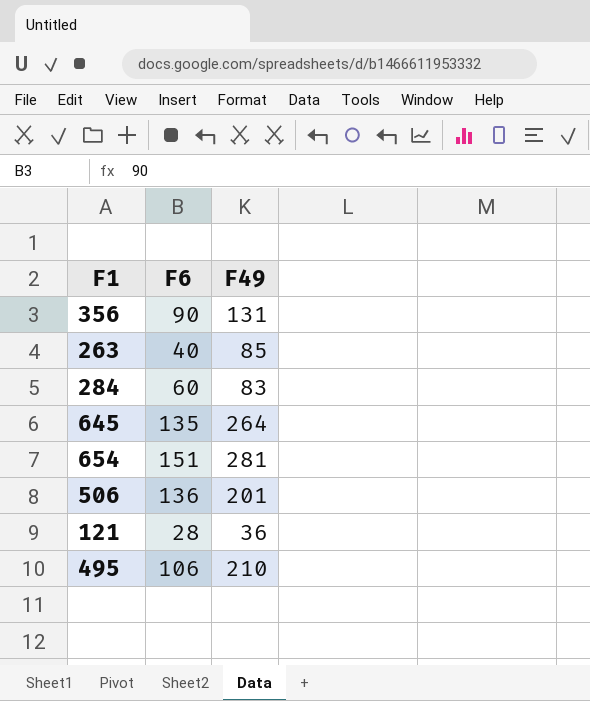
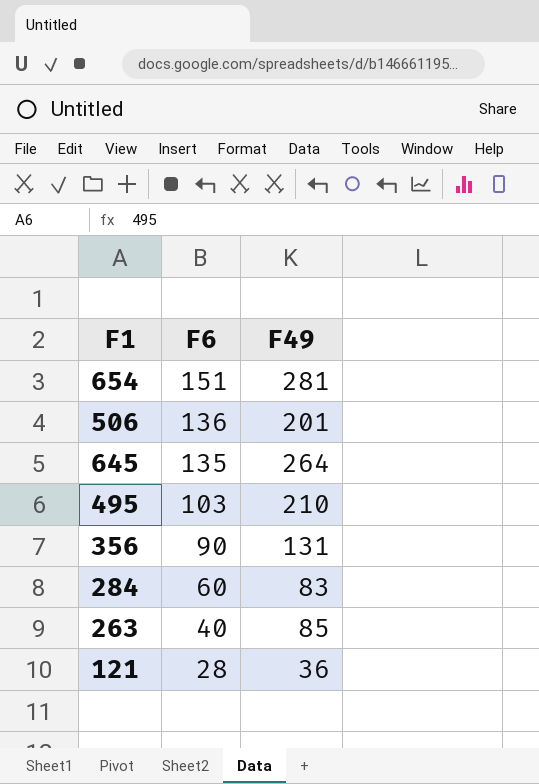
row order: none -> F6 descending
495 | F6: 106 -> 103

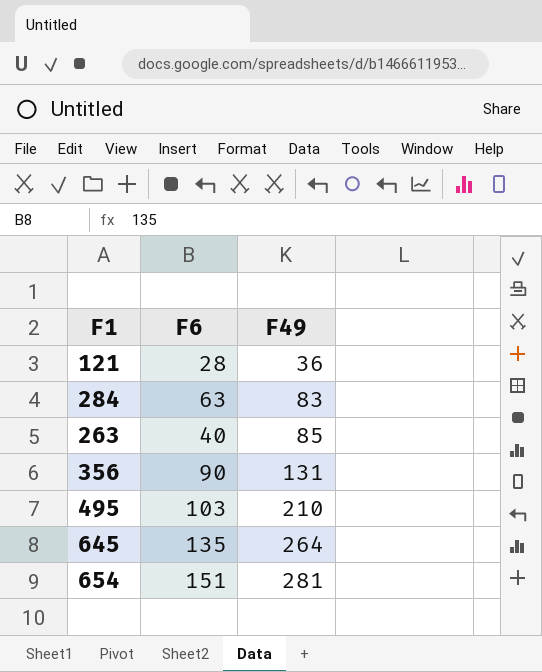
row order: F6 descending -> F49 ascending
row 506: 136 | 201 -> none
284 | F6: 60 -> 63

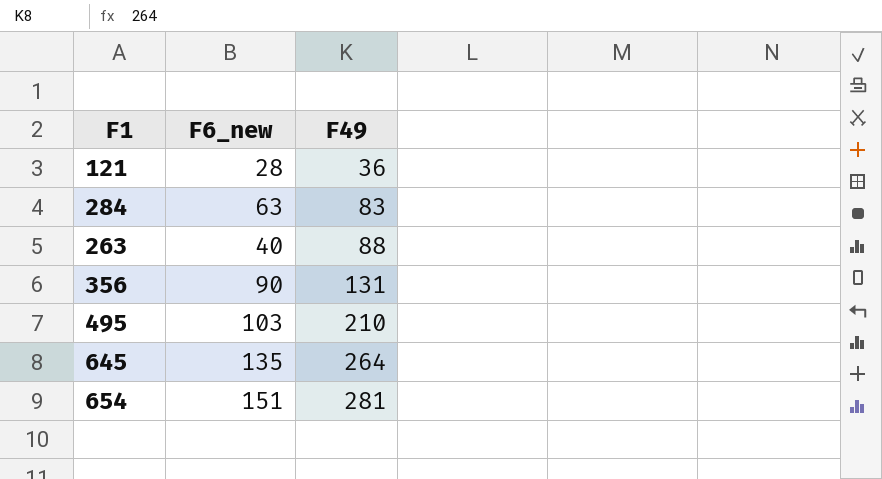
column name: F6 -> F6_new
263 | F49: 85 -> 88

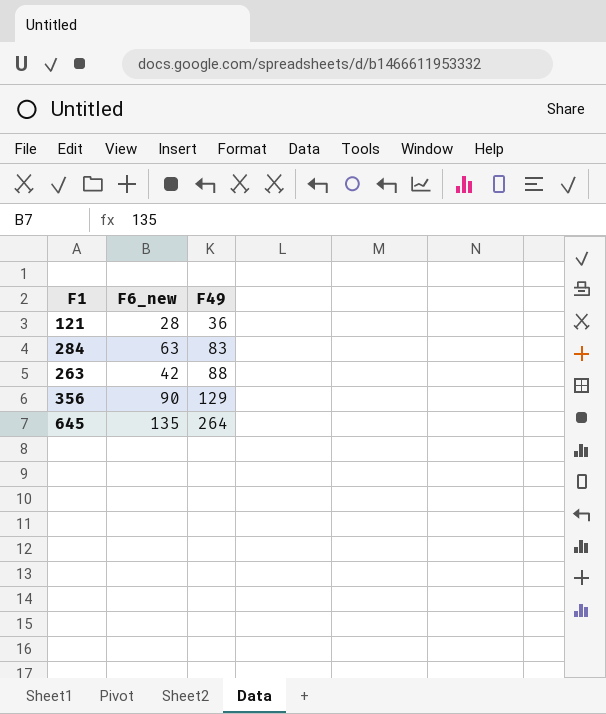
row 495: 103 | 210 -> none
row 654: 151 | 281 -> none
263 | F6_new: 40 -> 42
356 | F49: 131 -> 129

